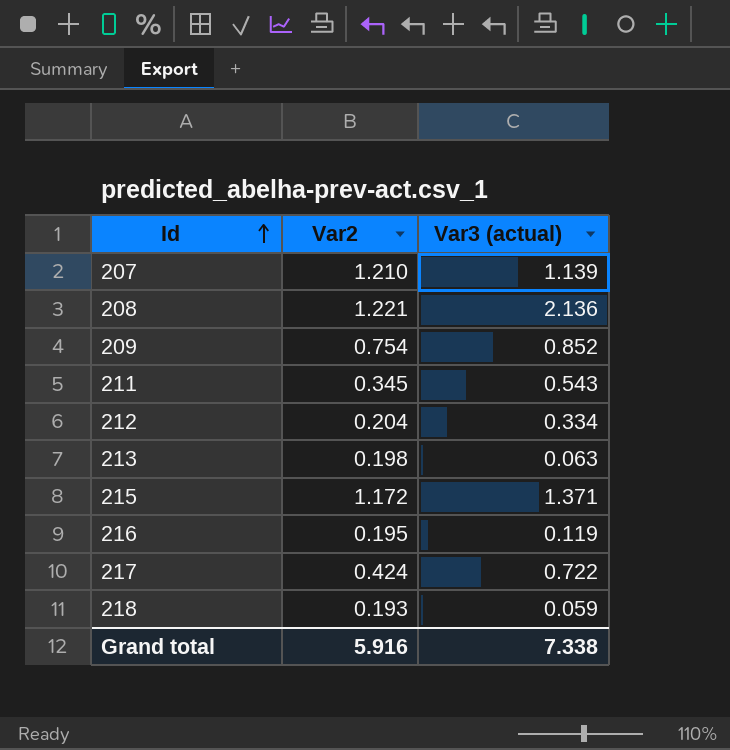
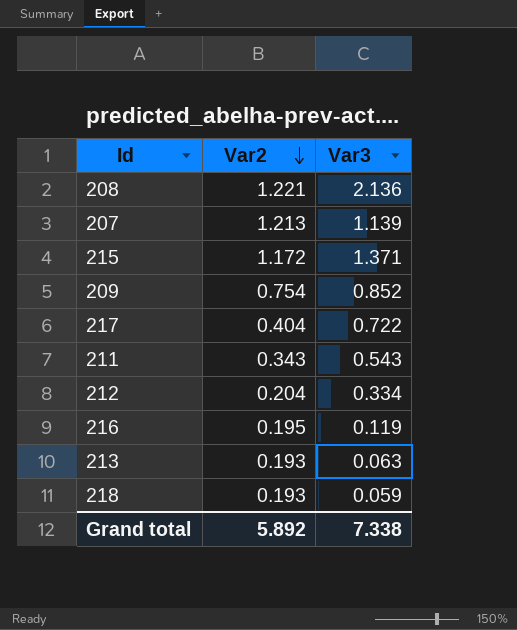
row order: Id ascending -> Var2 descending
column name: Var3 (actual) -> Var3
207 | Var2: 1.210 -> 1.213
217 | Var2: 0.424 -> 0.404
211 | Var2: 0.345 -> 0.343
213 | Var2: 0.198 -> 0.193
Grand total | Var2: 5.916 -> 5.892

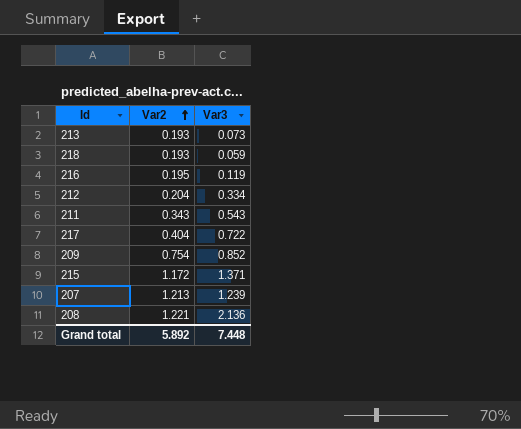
row order: Var2 descending -> Var2 ascending
213 | Var3: 0.063 -> 0.073
207 | Var3: 1.139 -> 1.239
Grand total | Var3: 7.338 -> 7.448

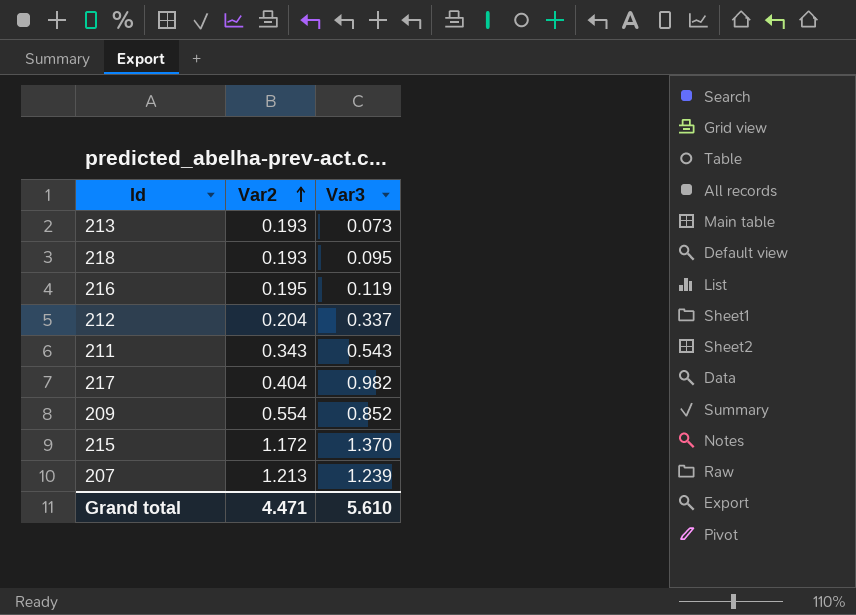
row 208: 1.221 | 2.136 -> none
218 | Var3: 0.059 -> 0.095
212 | Var3: 0.334 -> 0.337
217 | Var3: 0.722 -> 0.982
209 | Var2: 0.754 -> 0.554
215 | Var3: 1.371 -> 1.370
Grand total | Var2: 5.892 -> 4.471
Grand total | Var3: 7.448 -> 5.610

